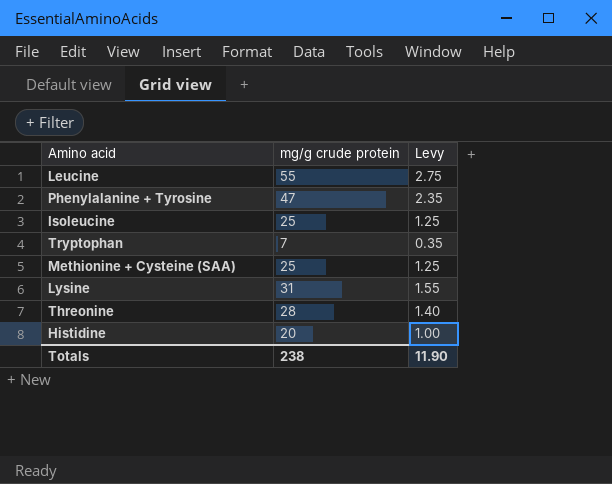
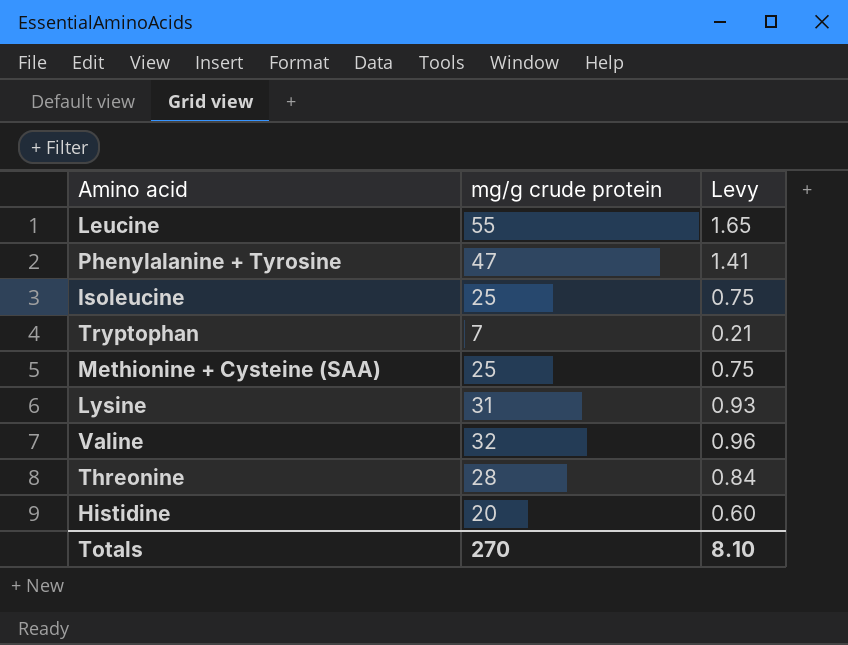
column Levy | formula: [mg/g crude protein] * 0.05 -> [mg/g crude protein] * 0.03
row Valine: none -> 32 | 0.96
Totals | mg/g crude protein: 238 -> 270
Totals | Levy: 11.90 -> 8.10

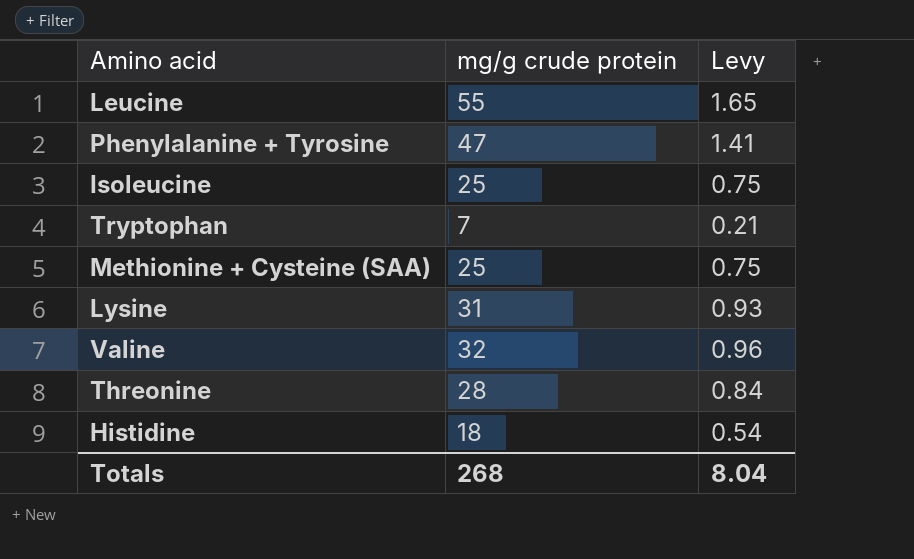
Histidine | mg/g crude protein: 20 -> 18
Histidine | Levy: 0.60 -> 0.54
Totals | mg/g crude protein: 270 -> 268
Totals | Levy: 8.10 -> 8.04

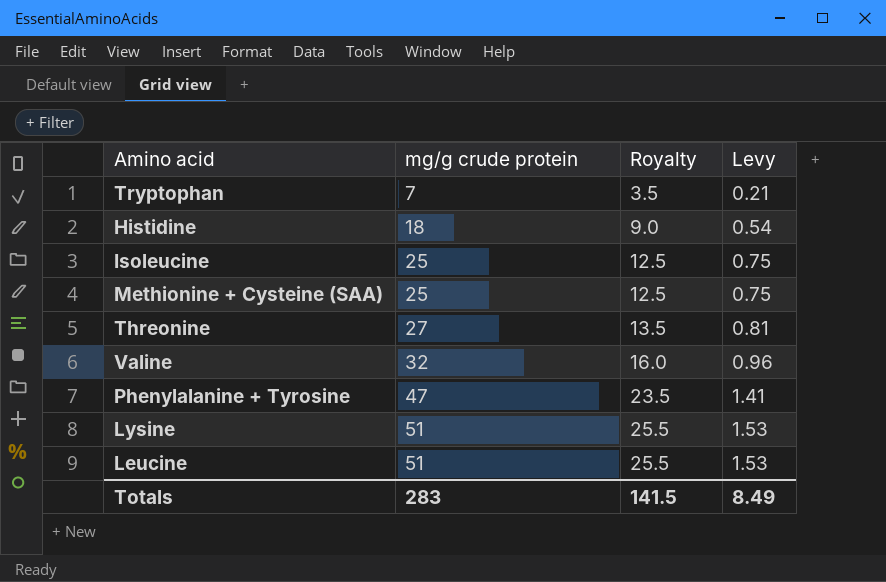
row order: none -> mg/g crude protein ascending
column Royalty | formula: none -> [mg/g crude protein] * 0.5
Threonine | mg/g crude protein: 28 -> 27
Threonine | Levy: 0.84 -> 0.81
Lysine | mg/g crude protein: 31 -> 51
Lysine | Levy: 0.93 -> 1.53
Leucine | mg/g crude protein: 55 -> 51
Leucine | Levy: 1.65 -> 1.53
Totals | mg/g crude protein: 268 -> 283
Totals | Levy: 8.04 -> 8.49

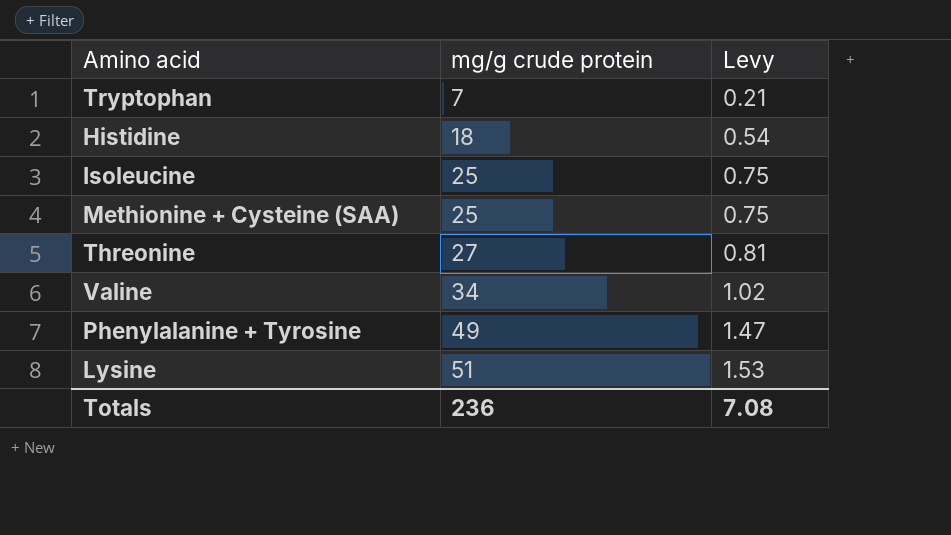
column Royalty | formula: [mg/g crude protein] * 0.5 -> none
row Leucine: 51 | 25.5 | 1.53 -> none
Valine | mg/g crude protein: 32 -> 34
Valine | Levy: 0.96 -> 1.02
Phenylalanine + Tyrosine | mg/g crude protein: 47 -> 49
Phenylalanine + Tyrosine | Levy: 1.41 -> 1.47
Totals | mg/g crude protein: 283 -> 236
Totals | Levy: 8.49 -> 7.08

